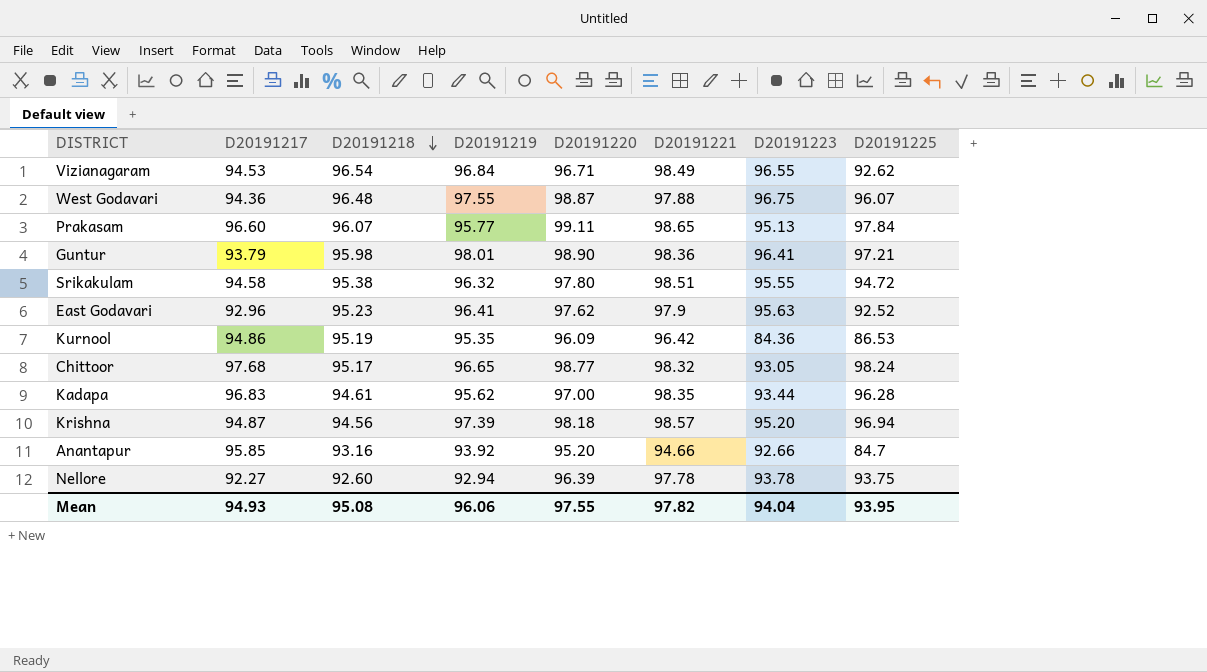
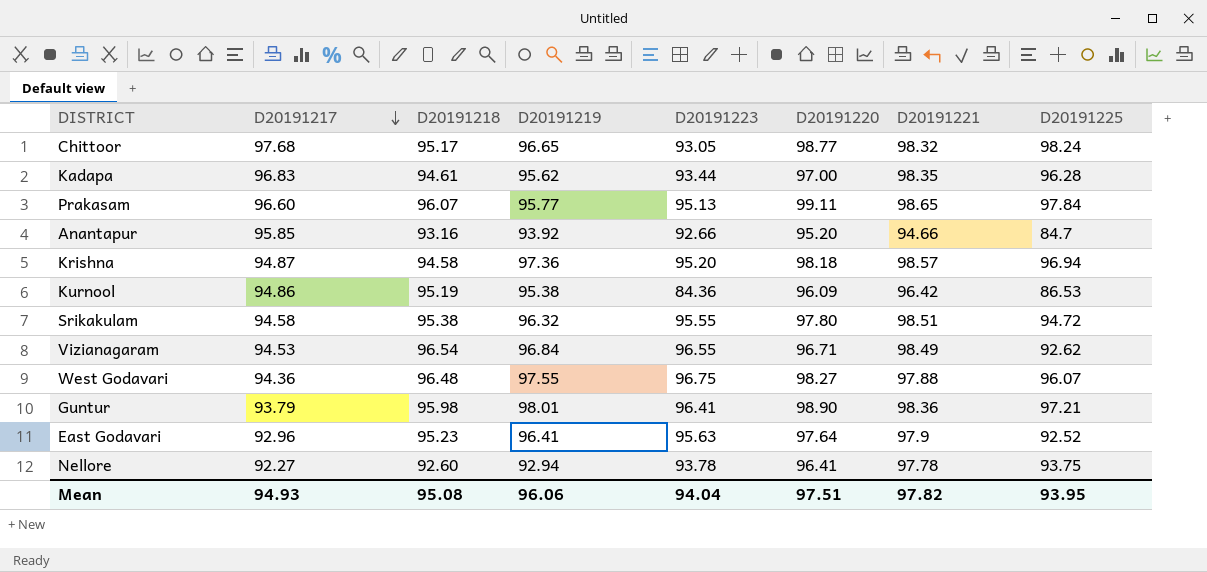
row order: D20191218 descending -> D20191217 descending
column D20191223 | position: 7 -> 5
Krishna | D20191218: 94.56 -> 94.58
Krishna | D20191219: 97.39 -> 97.36
Kurnool | D20191219: 95.35 -> 95.38
West Godavari | D20191220: 98.87 -> 98.27
East Godavari | D20191220: 97.62 -> 97.64
Nellore | D20191220: 96.39 -> 96.41
Mean | D20191220: 97.55 -> 97.51

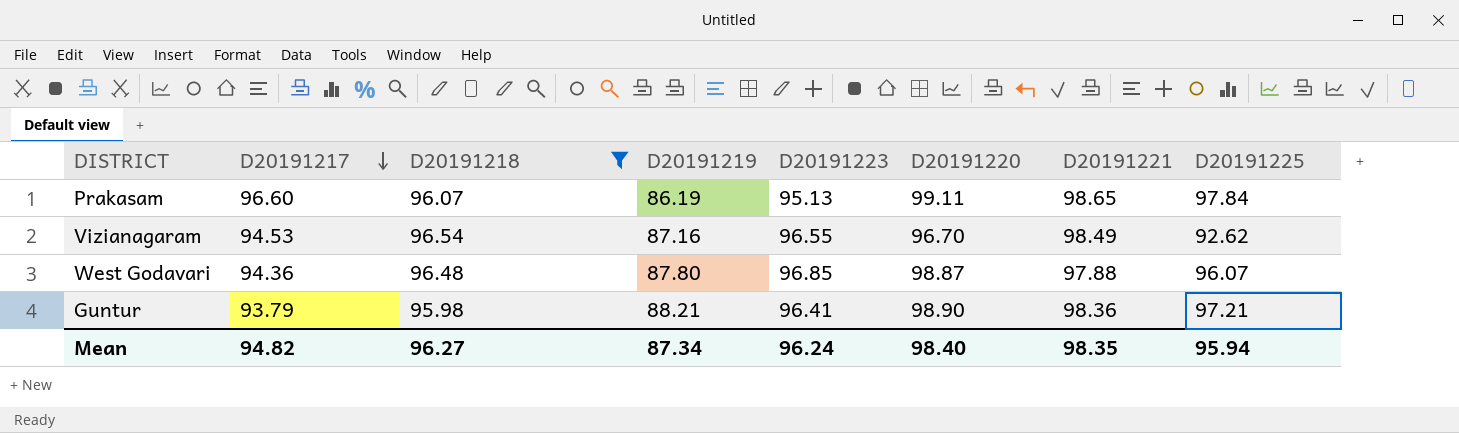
filter: none -> D20191218 >= 95.98
Prakasam | D20191219: 95.77 -> 86.19
Vizianagaram | D20191219: 96.84 -> 87.16
Vizianagaram | D20191220: 96.71 -> 96.70
West Godavari | D20191219: 97.55 -> 87.80
West Godavari | D20191223: 96.75 -> 96.85
West Godavari | D20191220: 98.27 -> 98.87
Guntur | D20191219: 98.01 -> 88.21
Mean | D20191217: 94.93 -> 94.82
Mean | D20191218: 95.08 -> 96.27
Mean | D20191219: 96.06 -> 87.34
Mean | D20191223: 94.04 -> 96.24
Mean | D20191220: 97.51 -> 98.40
Mean | D20191221: 97.82 -> 98.35
Mean | D20191225: 93.95 -> 95.94

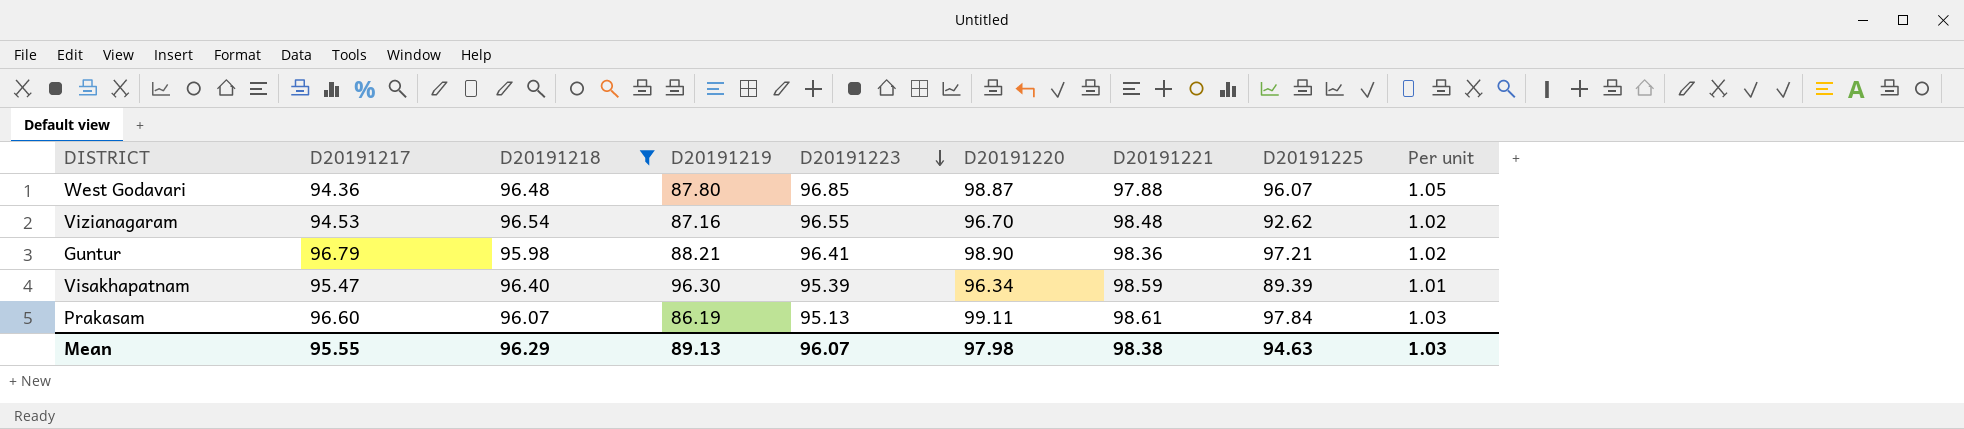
row order: D20191217 descending -> D20191223 descending
column Per unit | formula: none -> [D20191220] / [D20191217]
Vizianagaram | D20191221: 98.49 -> 98.48
Guntur | D20191217: 93.79 -> 96.79
row Visakhapatnam: none -> 95.47 | 96.40 | 96.30 | 95.39 | 96.34 | 98.59 | 89.39 | 1.01
Prakasam | D20191221: 98.65 -> 98.61
Mean | D20191217: 94.82 -> 95.55
Mean | D20191218: 96.27 -> 96.29
Mean | D20191219: 87.34 -> 89.13
Mean | D20191223: 96.24 -> 96.07
Mean | D20191220: 98.40 -> 97.98
Mean | D20191221: 98.35 -> 98.38
Mean | D20191225: 95.94 -> 94.63

